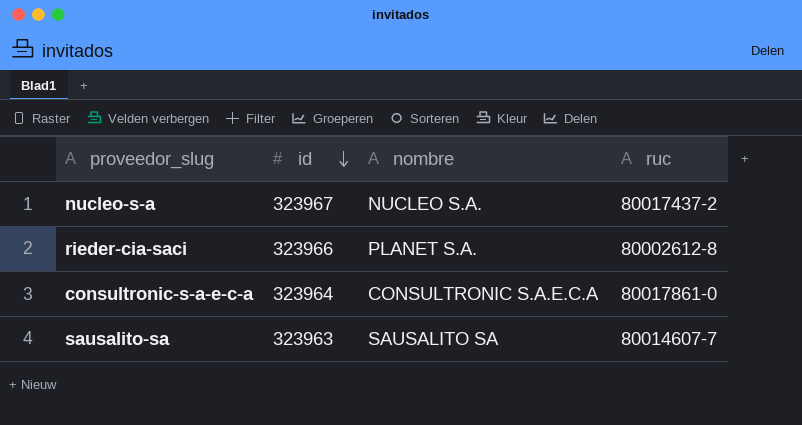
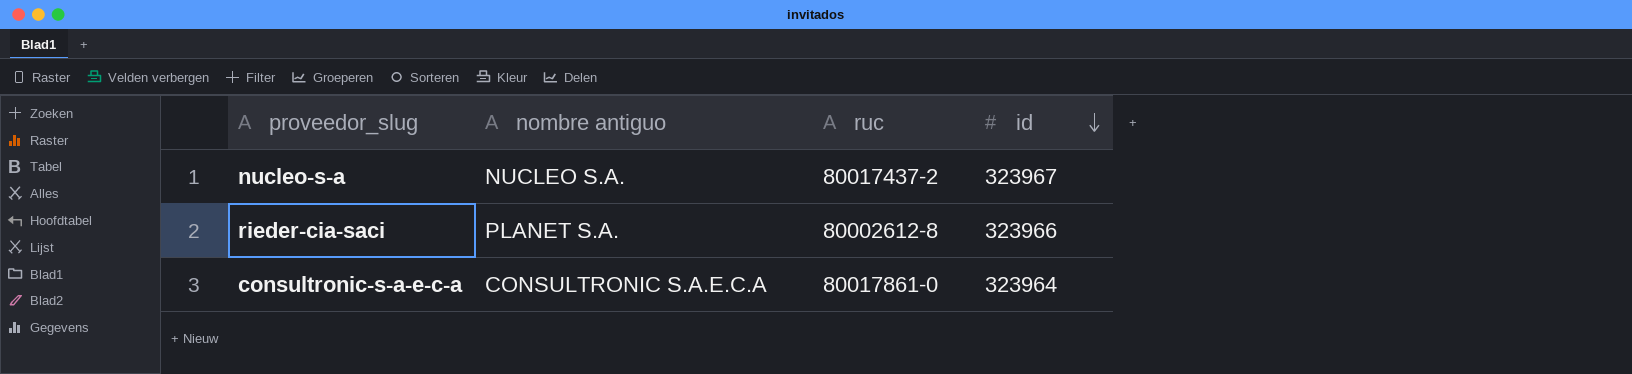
column name: nombre -> nombre antiguo
column id | position: 2 -> 4
row sausalito-sa: 323963 | SAUSALITO SA | 80014607-7 -> none

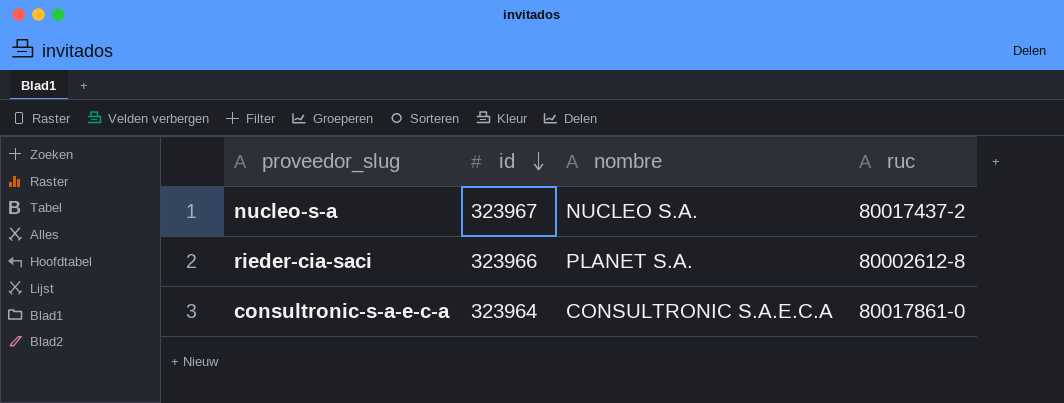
column id | position: 4 -> 2
column name: nombre antiguo -> nombre

